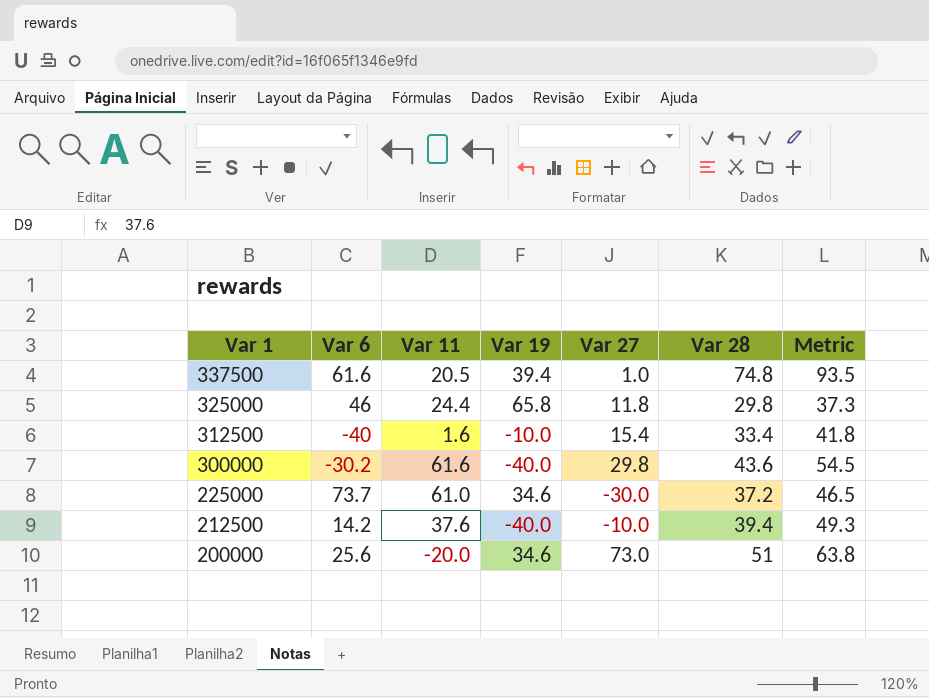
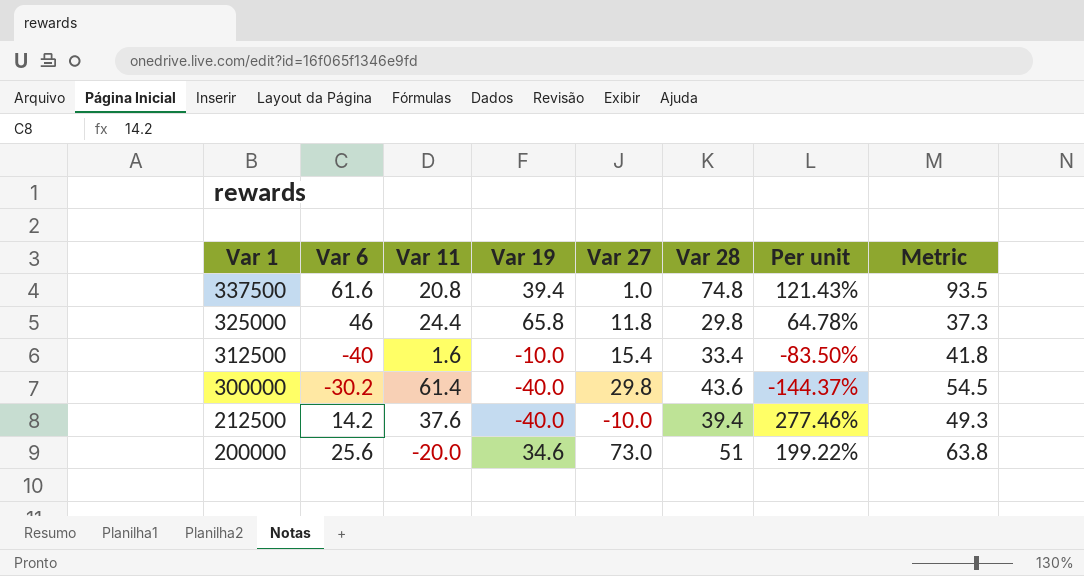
column Per unit | formula: none -> [Var 28] / [Var 6]
row 225000: 73.7 | 61.0 | 34.6 | -30.0 | 37.2 | 46.5 -> none
337500 | Var 11: 20.5 -> 20.8
300000 | Var 11: 61.6 -> 61.4

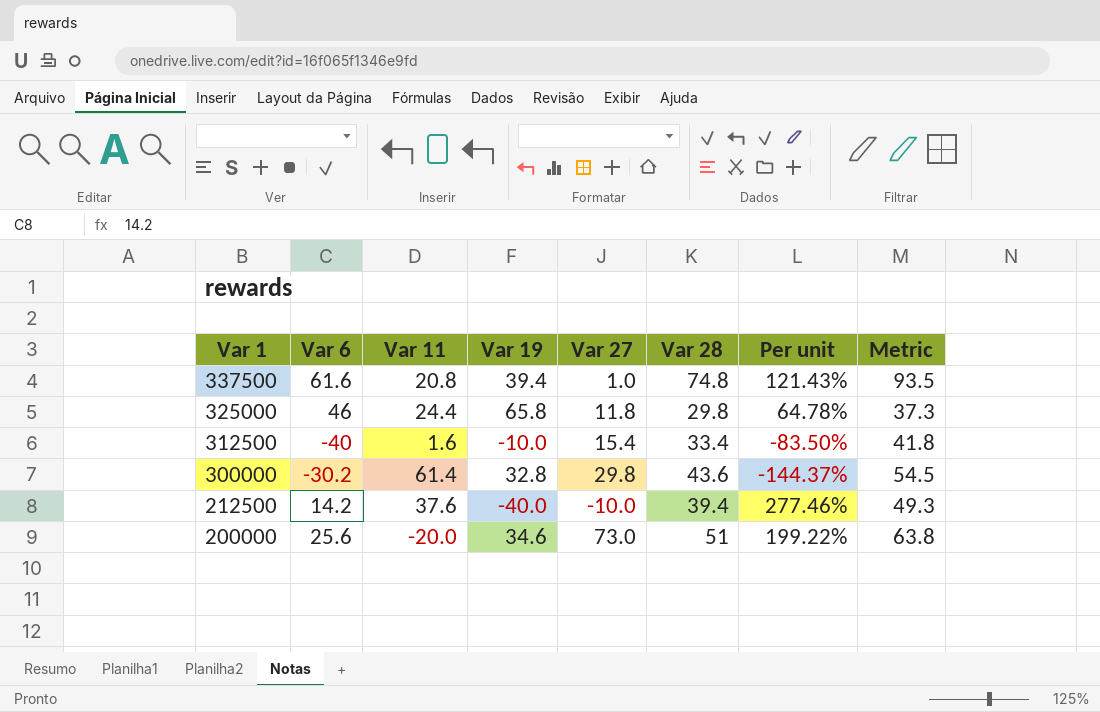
300000 | Var 19: -40.0 -> 32.8

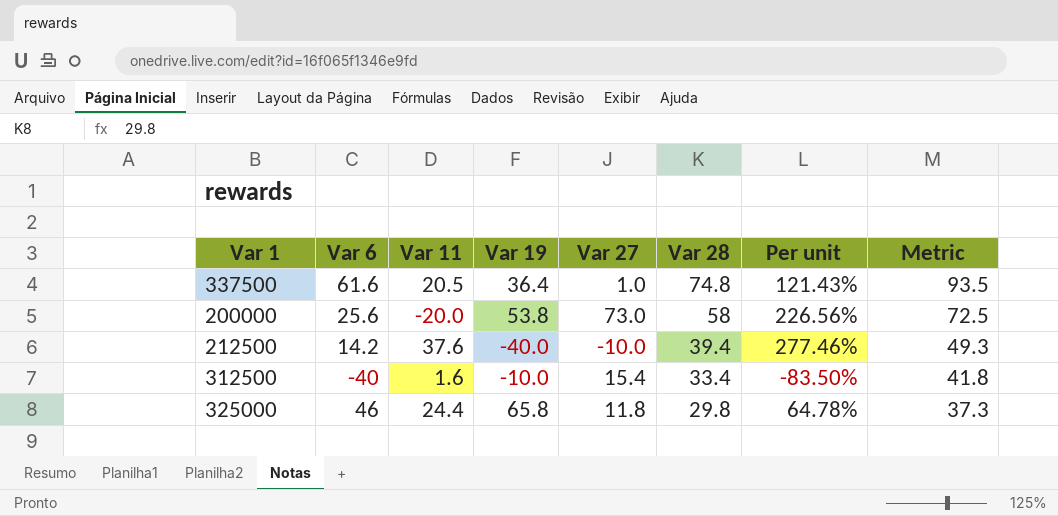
row order: Var 1 descending -> Var 28 descending
row 300000: -30.2 | 61.4 | 32.8 | 29.8 | 43.6 | -144.37% | 54.5 -> none
337500 | Var 11: 20.8 -> 20.5
337500 | Var 19: 39.4 -> 36.4
200000 | Var 19: 34.6 -> 53.8
200000 | Var 28: 51 -> 58
200000 | Per unit: 199.22% -> 226.56%
200000 | Metric: 63.8 -> 72.5

